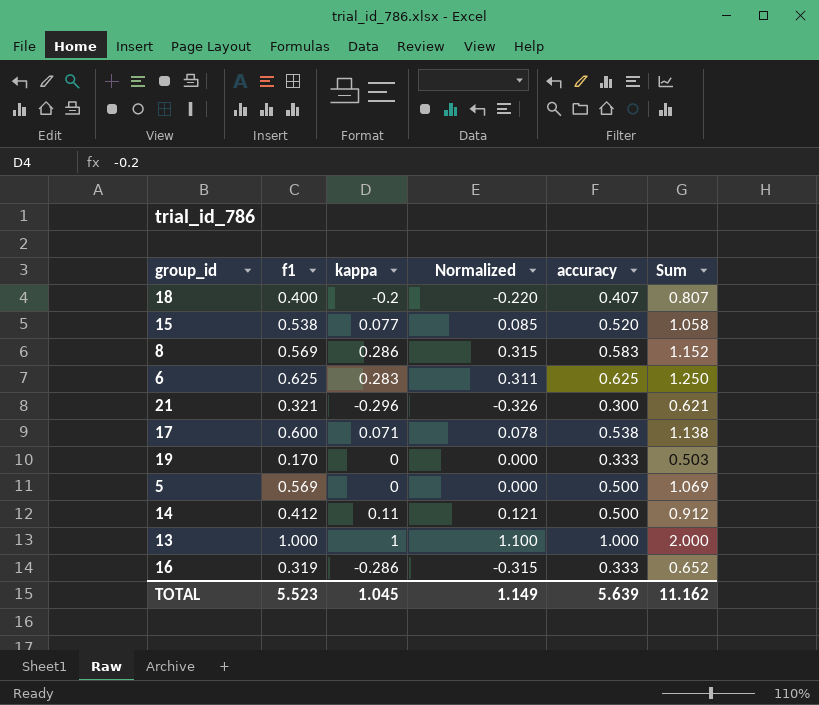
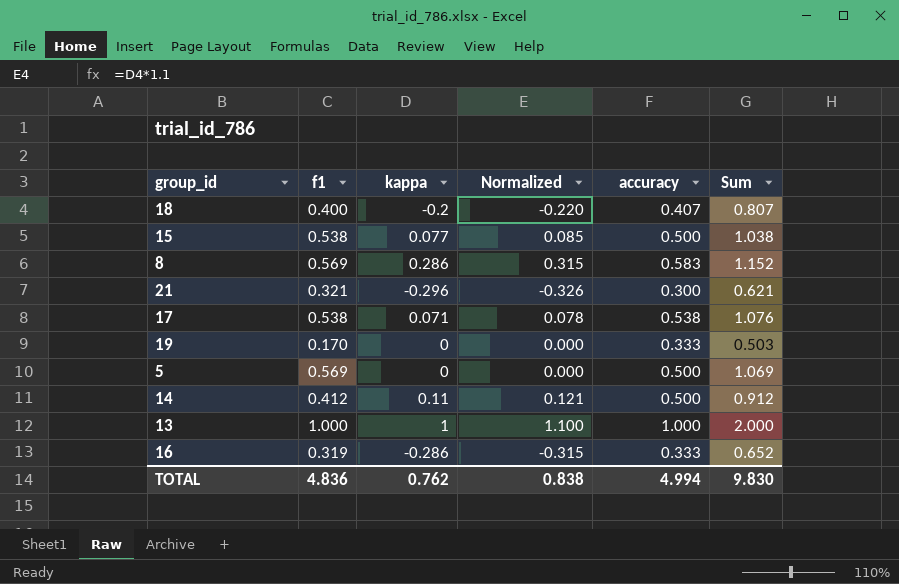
row 6: 0.625 | 0.283 | 0.311 | 0.625 | 1.250 -> none
15 | accuracy: 0.520 -> 0.500
15 | Sum: 1.058 -> 1.038
17 | f1: 0.600 -> 0.538
17 | Sum: 1.138 -> 1.076
TOTAL | f1: 5.523 -> 4.836
TOTAL | kappa: 1.045 -> 0.762
TOTAL | Normalized: 1.149 -> 0.838
TOTAL | accuracy: 5.639 -> 4.994
TOTAL | Sum: 11.162 -> 9.830

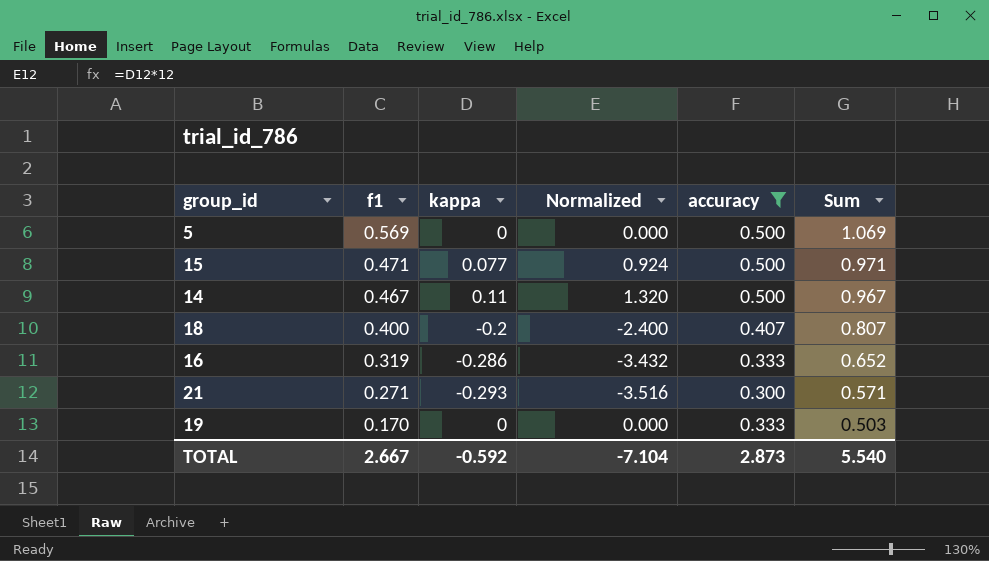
filter: none -> accuracy <= 0.500
row order: none -> f1 descending
column Normalized | formula: [kappa] * 1.1 -> [kappa] * 12
15 | f1: 0.538 -> 0.471
15 | Sum: 1.038 -> 0.971
14 | f1: 0.412 -> 0.467
14 | Sum: 0.912 -> 0.967
21 | f1: 0.321 -> 0.271
21 | kappa: -0.296 -> -0.293
21 | Sum: 0.621 -> 0.571
TOTAL | f1: 4.836 -> 2.667
TOTAL | kappa: 0.762 -> -0.592
TOTAL | Normalized: 0.838 -> -7.104
TOTAL | accuracy: 4.994 -> 2.873
TOTAL | Sum: 9.830 -> 5.540

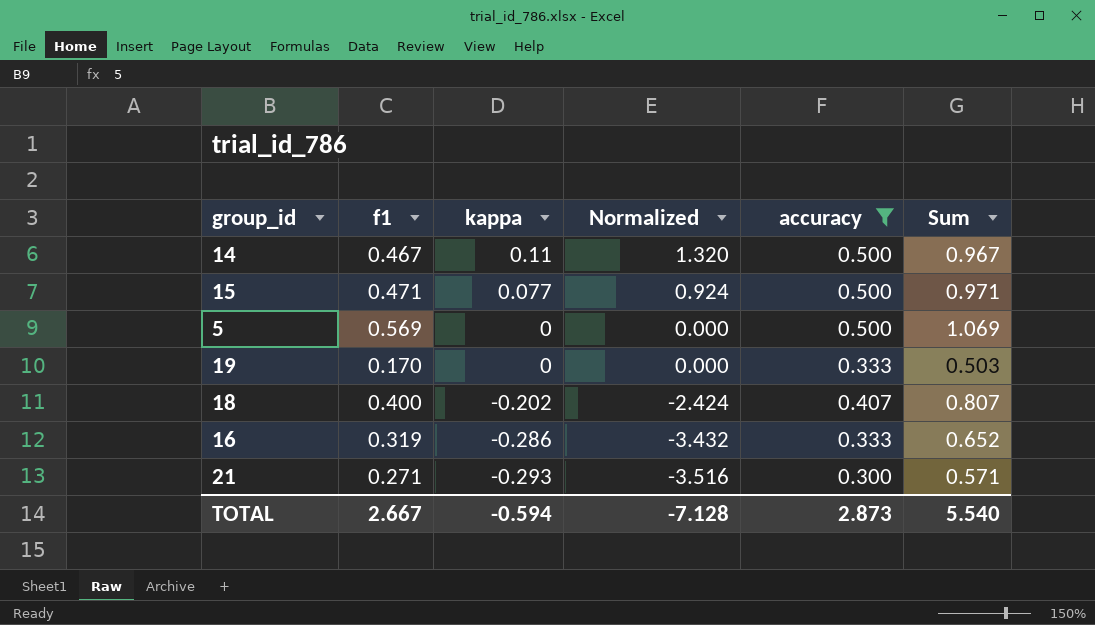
row order: f1 descending -> kappa descending
18 | kappa: -0.2 -> -0.202
18 | Normalized: -2.400 -> -2.424
TOTAL | kappa: -0.592 -> -0.594
TOTAL | Normalized: -7.104 -> -7.128

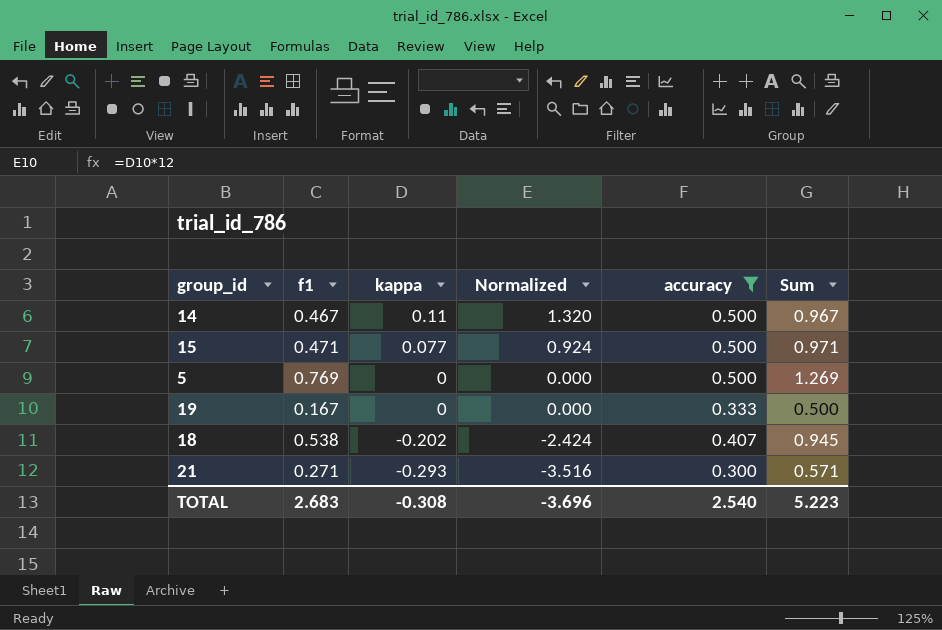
row 16: 0.319 | -0.286 | -3.432 | 0.333 | 0.652 -> none
5 | f1: 0.569 -> 0.769
5 | Sum: 1.069 -> 1.269
19 | f1: 0.170 -> 0.167
19 | Sum: 0.503 -> 0.500
18 | f1: 0.400 -> 0.538
18 | Sum: 0.807 -> 0.945
TOTAL | f1: 2.667 -> 2.683
TOTAL | kappa: -0.594 -> -0.308
TOTAL | Normalized: -7.128 -> -3.696
TOTAL | accuracy: 2.873 -> 2.540
TOTAL | Sum: 5.540 -> 5.223

